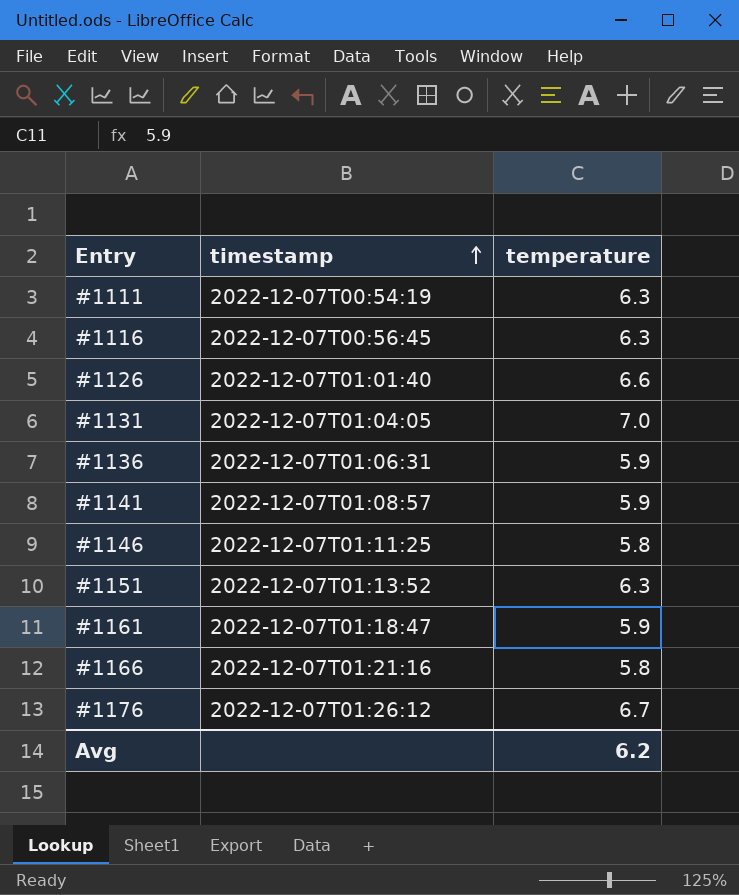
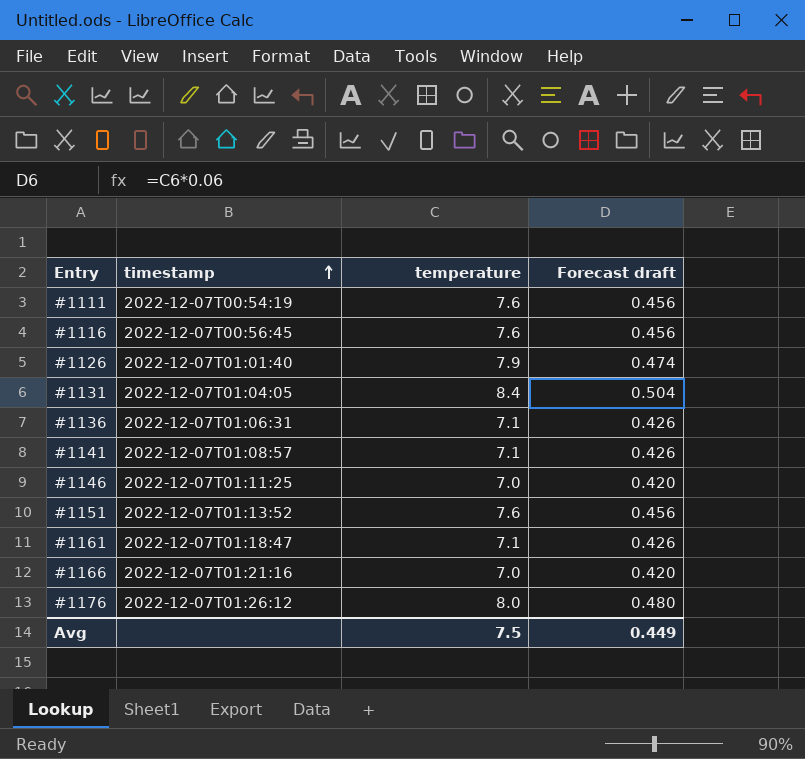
column Forecast draft | formula: none -> [temperature] * 0.06
#1111 | temperature: 6.3 -> 7.6
#1116 | temperature: 6.3 -> 7.6
#1126 | temperature: 6.6 -> 7.9
#1131 | temperature: 7.0 -> 8.4
#1136 | temperature: 5.9 -> 7.1
#1141 | temperature: 5.9 -> 7.1
#1146 | temperature: 5.8 -> 7.0
#1151 | temperature: 6.3 -> 7.6
#1161 | temperature: 5.9 -> 7.1
#1166 | temperature: 5.8 -> 7.0
#1176 | temperature: 6.7 -> 8.0
Avg | temperature: 6.2 -> 7.5

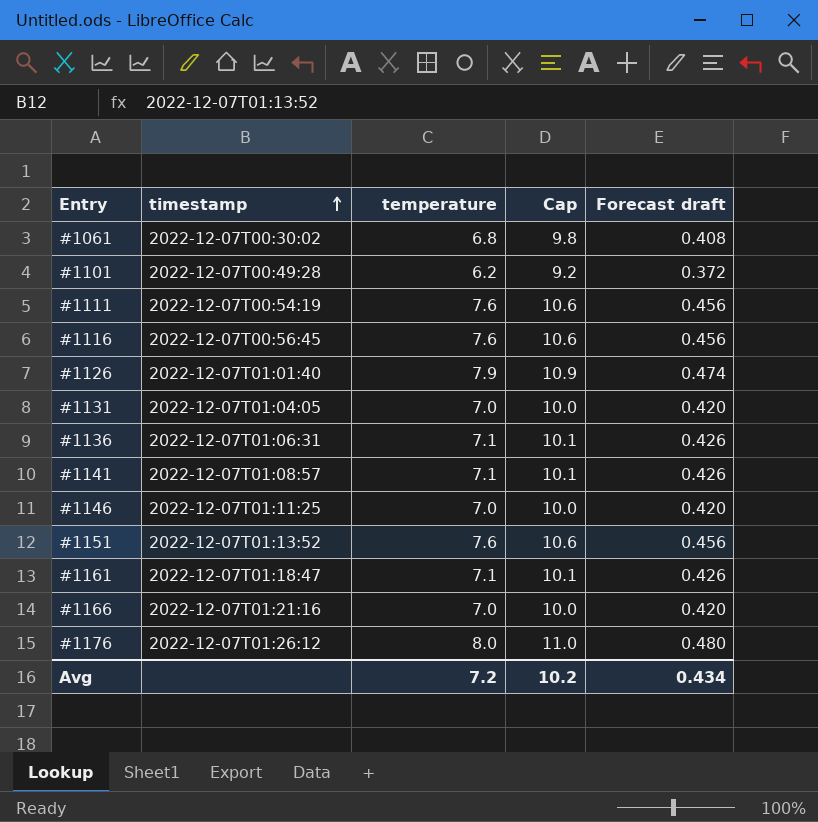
column Cap | formula: none -> [temperature] + 3
row #1061: none -> 2022-12-07T00:30:02 | 6.8 | 9.8 | 0.408
row #1101: none -> 2022-12-07T00:49:28 | 6.2 | 9.2 | 0.372
#1131 | temperature: 8.4 -> 7.0
#1131 | Forecast draft: 0.504 -> 0.420
Avg | temperature: 7.5 -> 7.2
Avg | Forecast draft: 0.449 -> 0.434

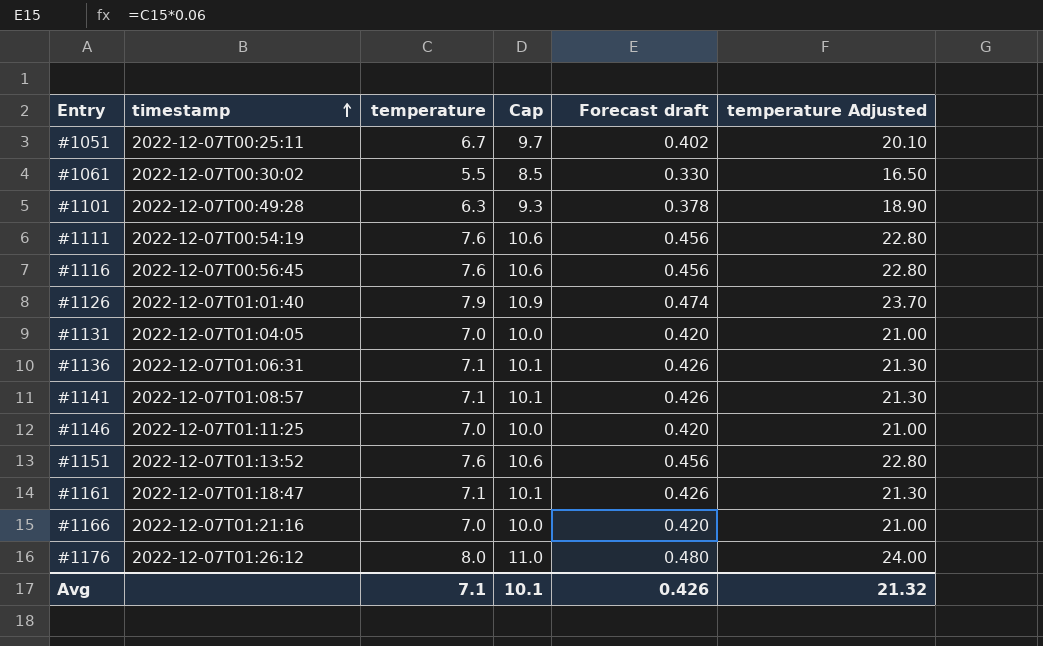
column temperature Adjusted | formula: none -> [temperature] * 3
row #1051: none -> 2022-12-07T00:25:11 | 6.7 | 9.7 | 0.402 | 20.10
#1061 | temperature: 6.8 -> 5.5
#1061 | Cap: 9.8 -> 8.5
#1061 | Forecast draft: 0.408 -> 0.330
#1101 | temperature: 6.2 -> 6.3
#1101 | Cap: 9.2 -> 9.3
#1101 | Forecast draft: 0.372 -> 0.378
Avg | temperature: 7.2 -> 7.1
Avg | Cap: 10.2 -> 10.1
Avg | Forecast draft: 0.434 -> 0.426

